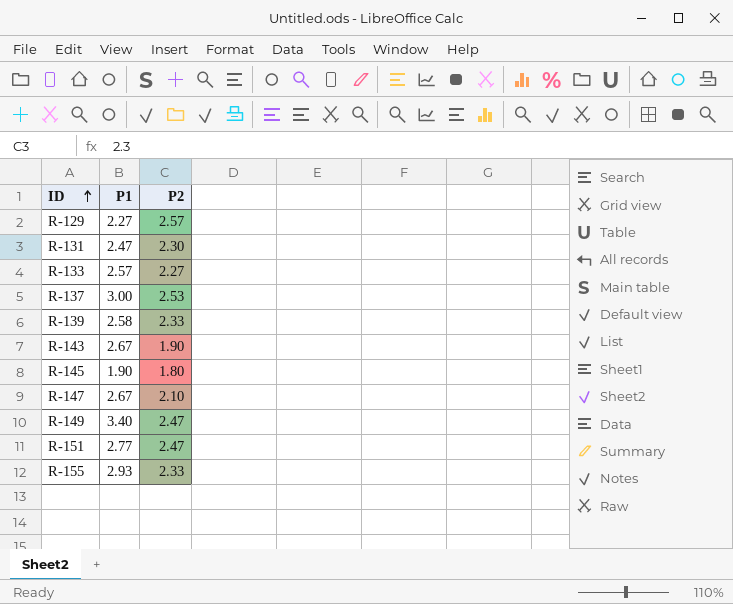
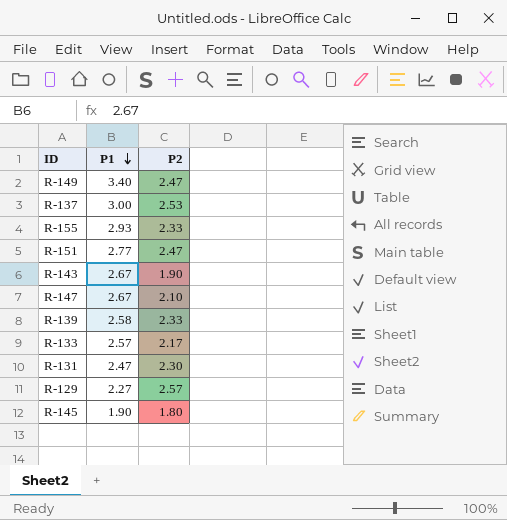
row order: ID ascending -> P1 descending
R-133 | P2: 2.27 -> 2.17

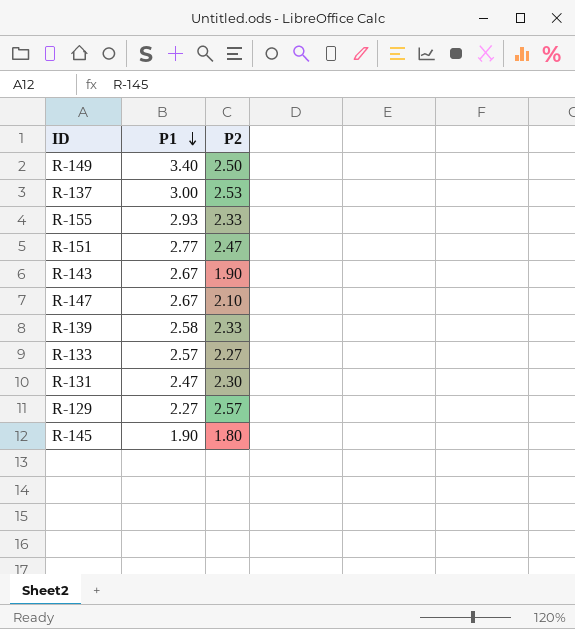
R-149 | P2: 2.47 -> 2.50
R-133 | P2: 2.17 -> 2.27

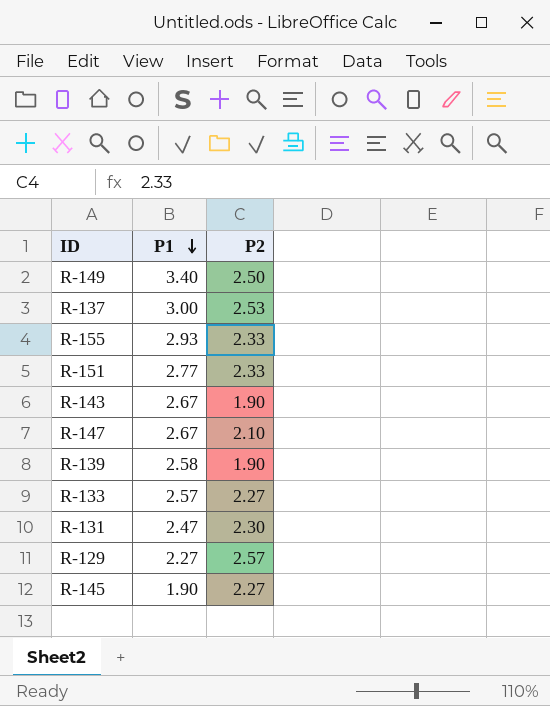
R-151 | P2: 2.47 -> 2.33
R-139 | P2: 2.33 -> 1.90
R-145 | P2: 1.80 -> 2.27

